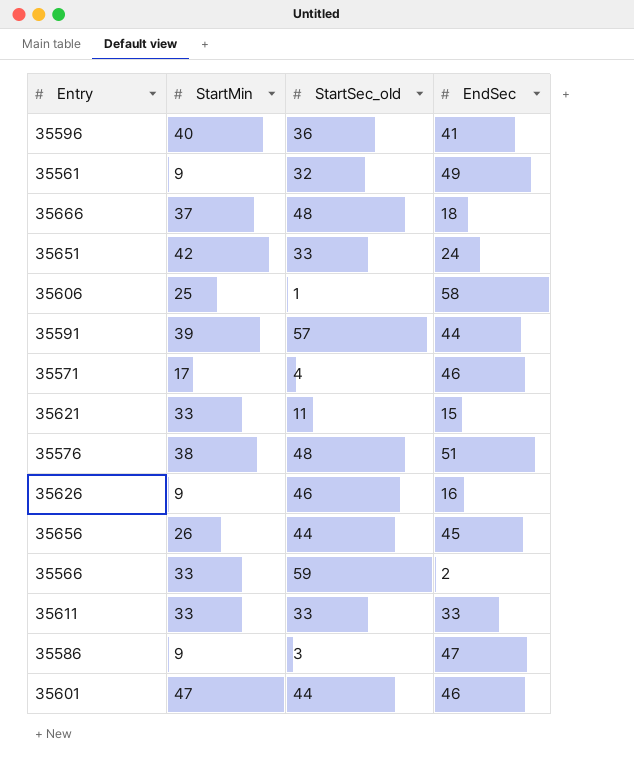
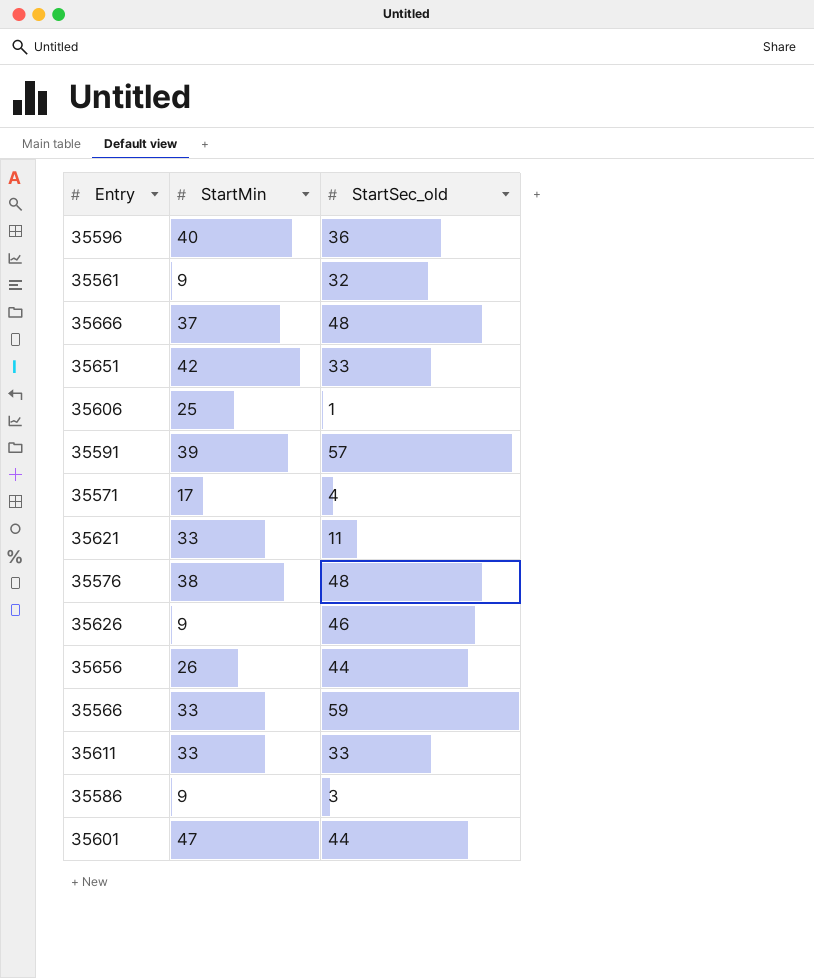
column EndSec | position: 4 -> none

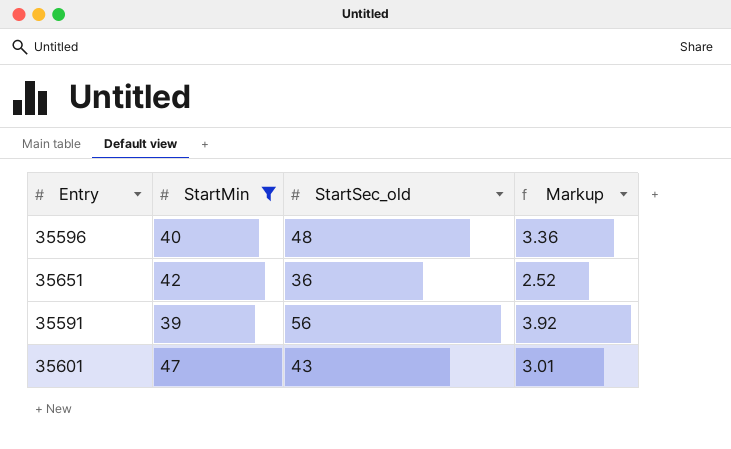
filter: none -> StartMin >= 39
column Markup | formula: none -> [StartSec_old] * 0.07
35596 | StartSec_old: 36 -> 48
35651 | StartSec_old: 33 -> 36
35591 | StartSec_old: 57 -> 56
35601 | StartSec_old: 44 -> 43

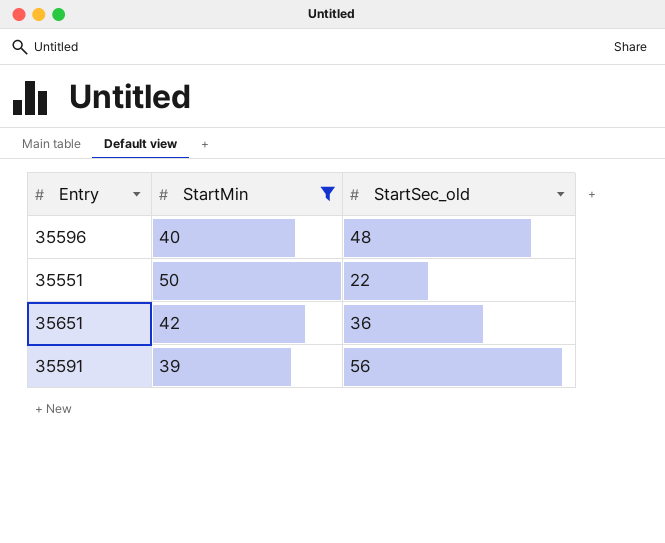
column Markup | formula: [StartSec_old] * 0.07 -> none
row 35601: 47 | 43 | 3.01 -> none
row 35551: none -> 50 | 22

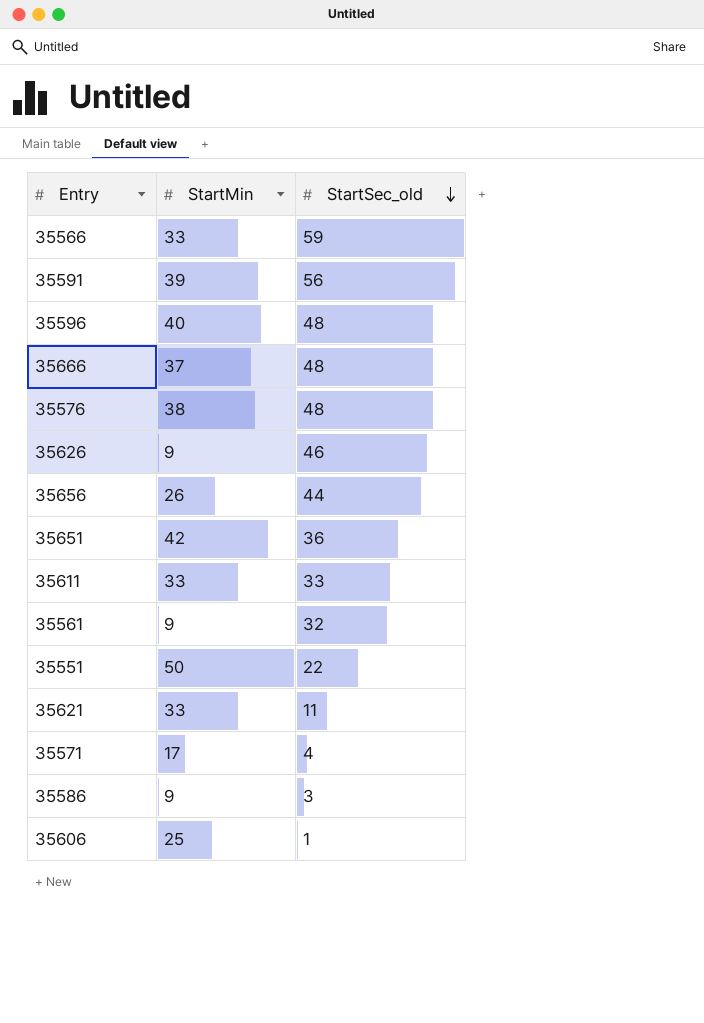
filter: StartMin >= 39 -> none
row order: none -> StartSec_old descending

